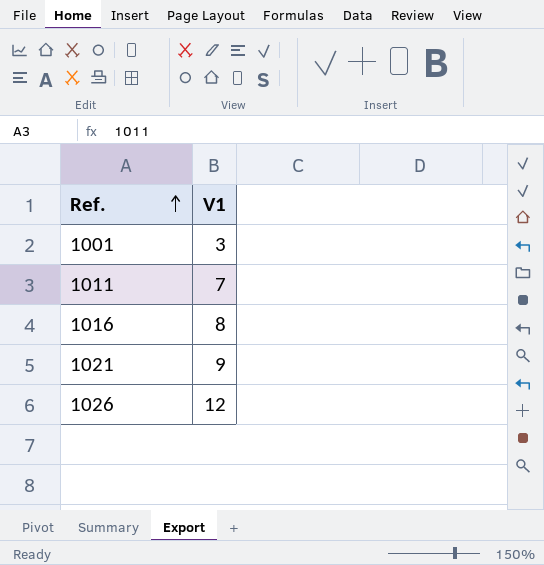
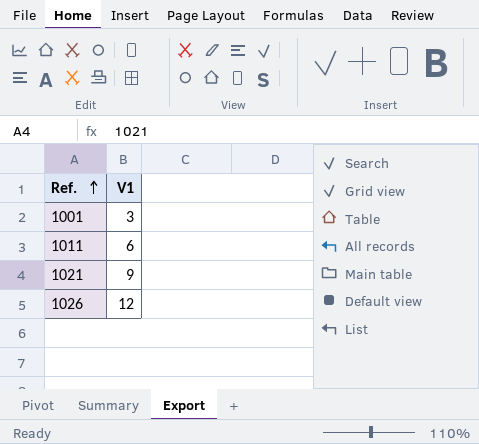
row 1016: 8 -> none
1011 | V1: 7 -> 6

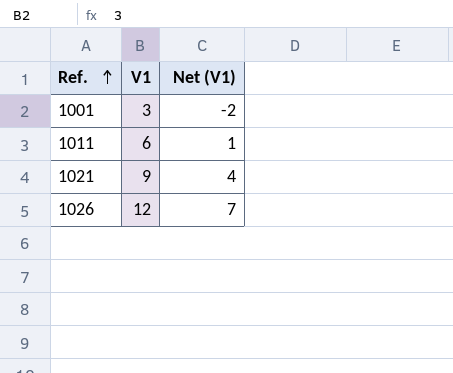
column Net (V1) | formula: none -> [V1] - 5

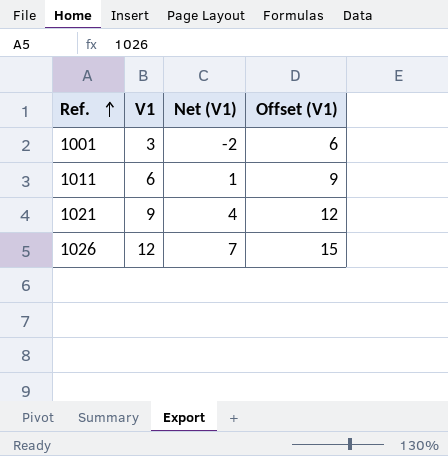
column Offset (V1) | formula: none -> [V1] + 3

